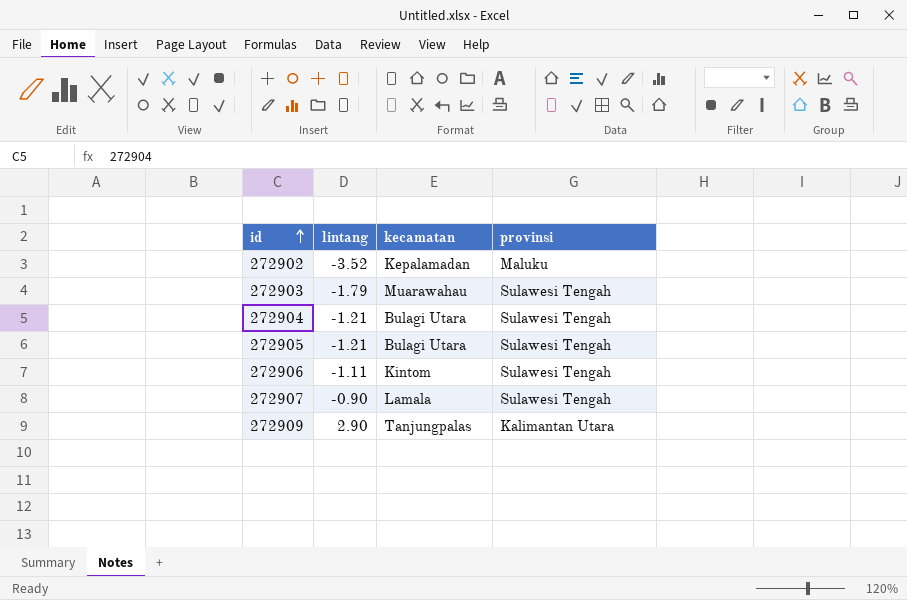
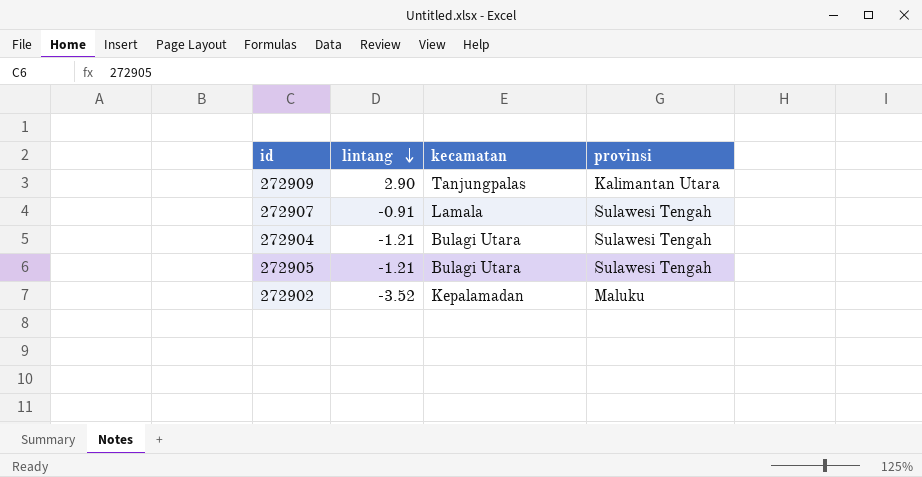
row order: id ascending -> lintang descending
row 272903: -1.79 | Muarawahau | Sulawesi Tengah -> none
row 272906: -1.11 | Kintom | Sulawesi Tengah -> none
272907 | lintang: -0.90 -> -0.91

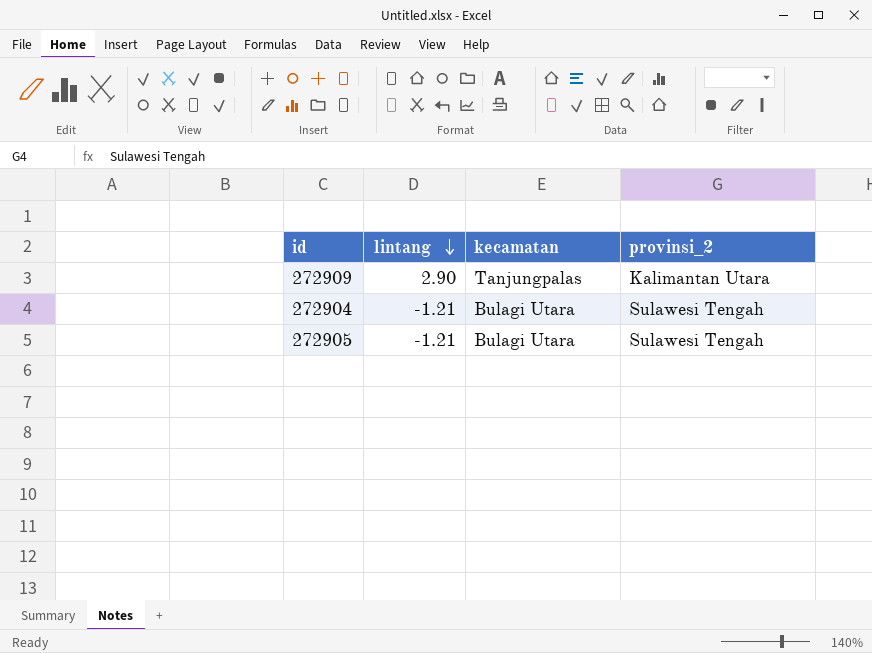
column name: provinsi -> provinsi_2
row 272907: -0.91 | Lamala | Sulawesi Tengah -> none
row 272902: -3.52 | Kepalamadan | Maluku -> none

